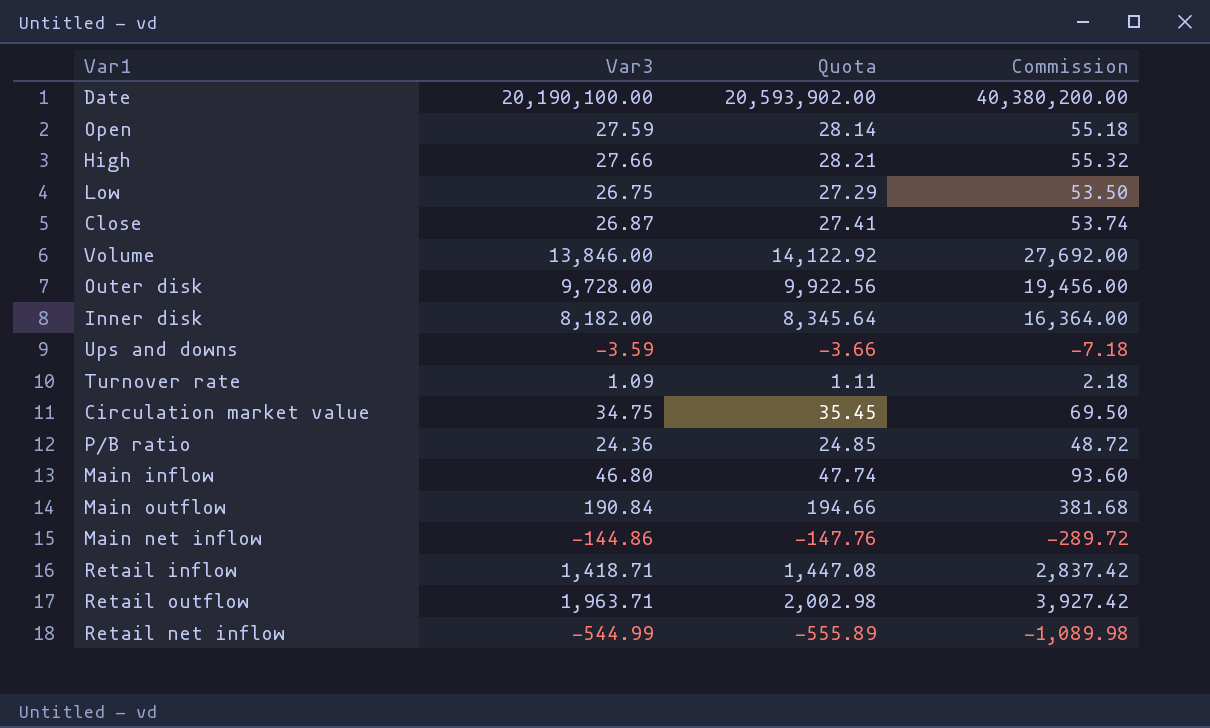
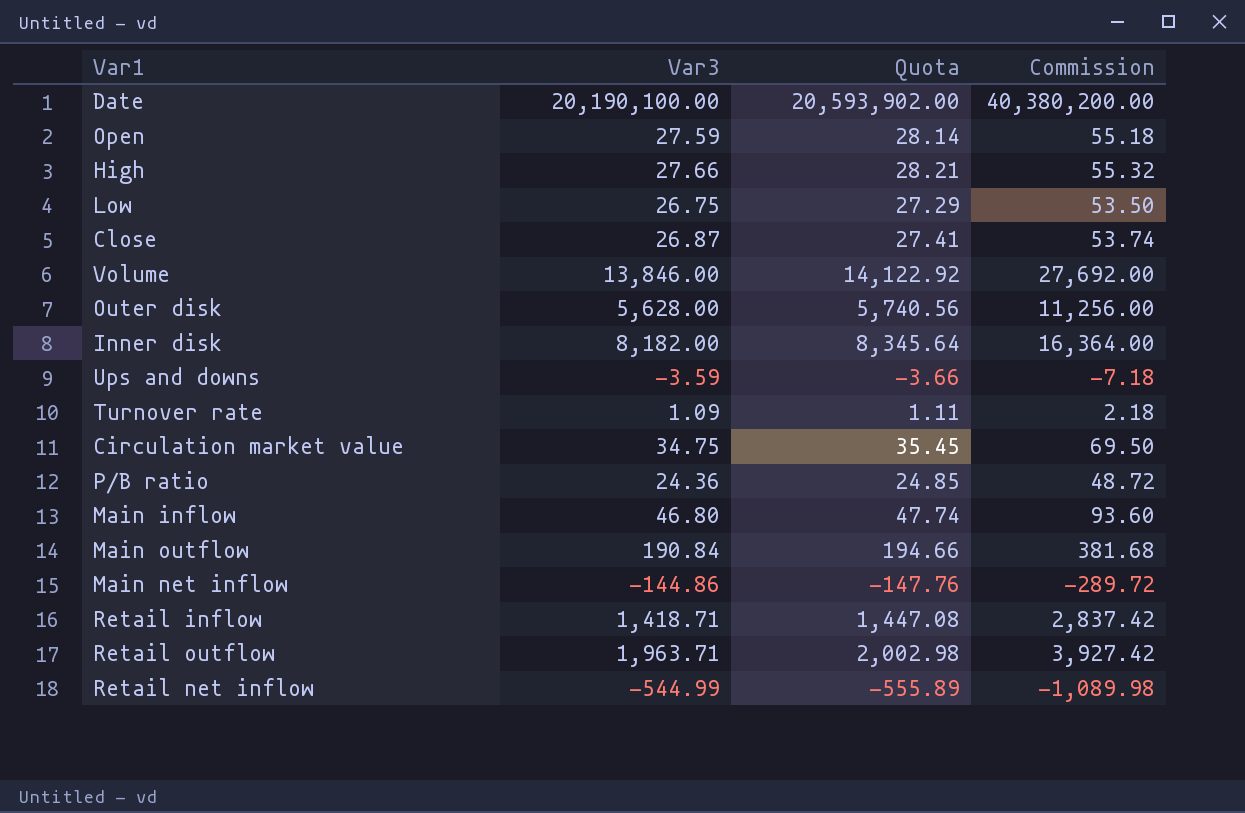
Outer disk | Var3: 9,728.00 -> 5,628.00
Outer disk | Quota: 9,922.56 -> 5,740.56
Outer disk | Commission: 19,456.00 -> 11,256.00

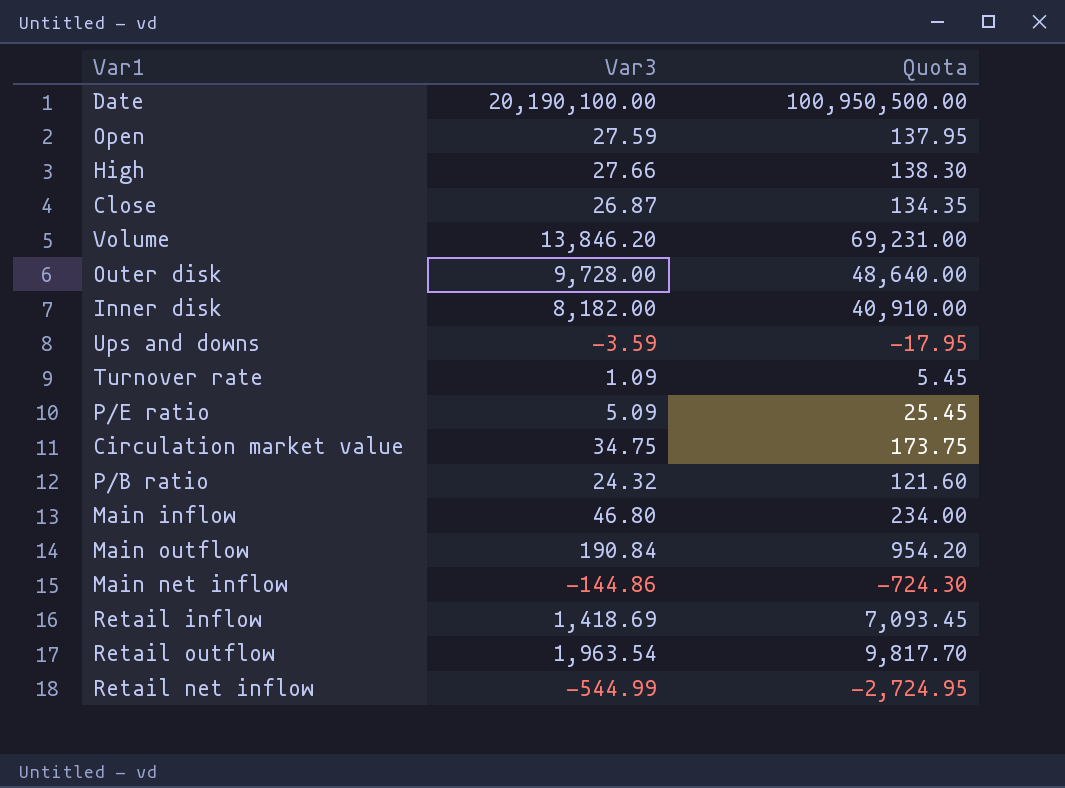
column Commission | formula: [Var3] * 2 -> none
column Quota | formula: [Var3] * 1.02 -> [Var3] * 5
row Low: 26.75 | 27.29 | 53.50 -> none
Volume | Var3: 13,846.00 -> 13,846.20
Outer disk | Var3: 5,628.00 -> 9,728.00
row P/E ratio: none -> 5.09 | 25.45
P/B ratio | Var3: 24.36 -> 24.32
Retail inflow | Var3: 1,418.71 -> 1,418.69
Retail outflow | Var3: 1,963.71 -> 1,963.54

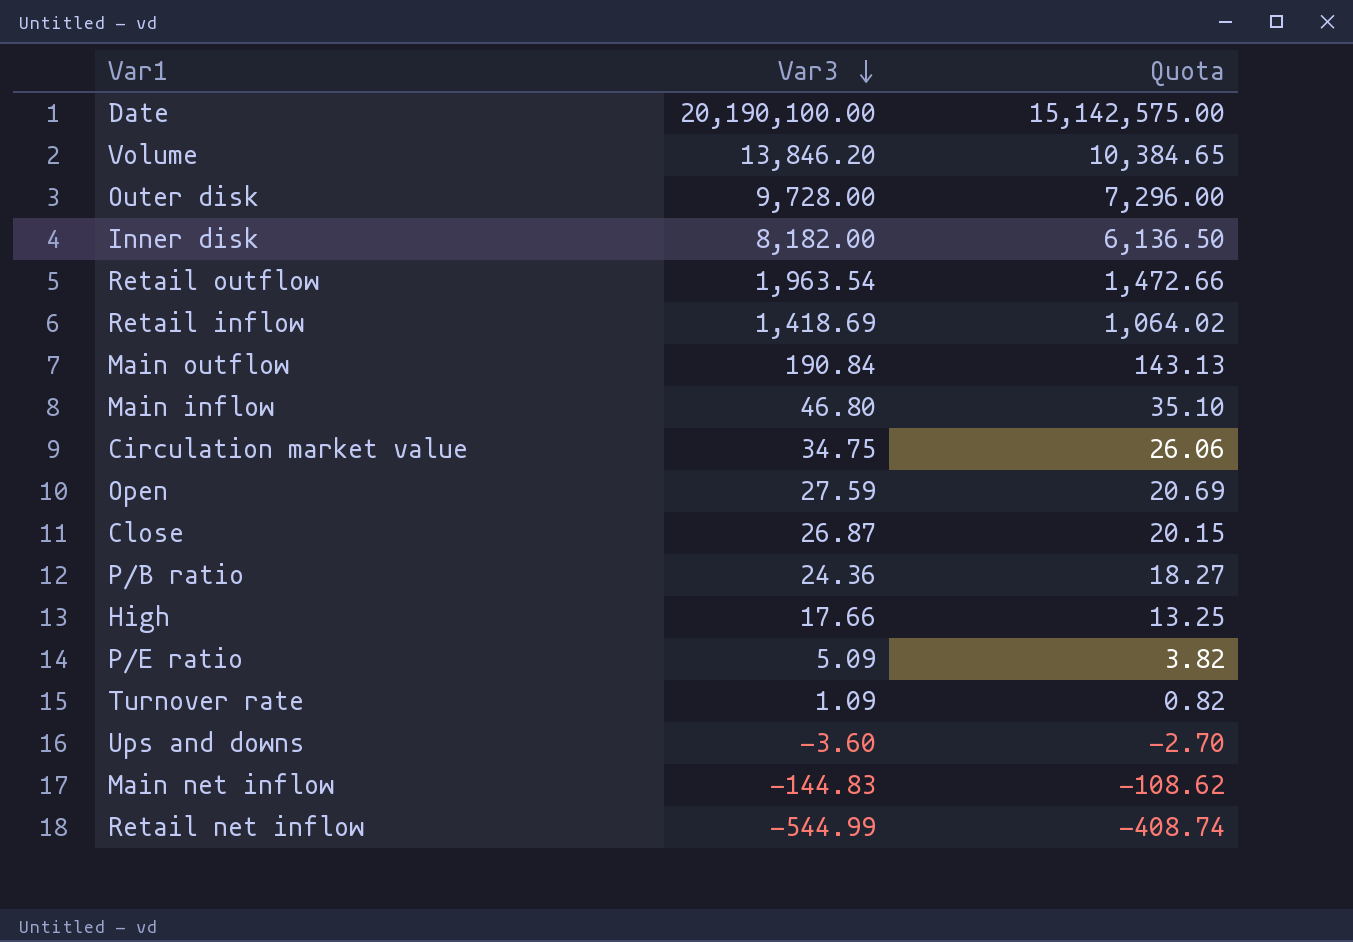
row order: none -> Var3 descending
column Quota | formula: [Var3] * 5 -> [Var3] * 0.75
P/B ratio | Var3: 24.32 -> 24.36
High | Var3: 27.66 -> 17.66
Ups and downs | Var3: -3.59 -> -3.60
Main net inflow | Var3: -144.86 -> -144.83

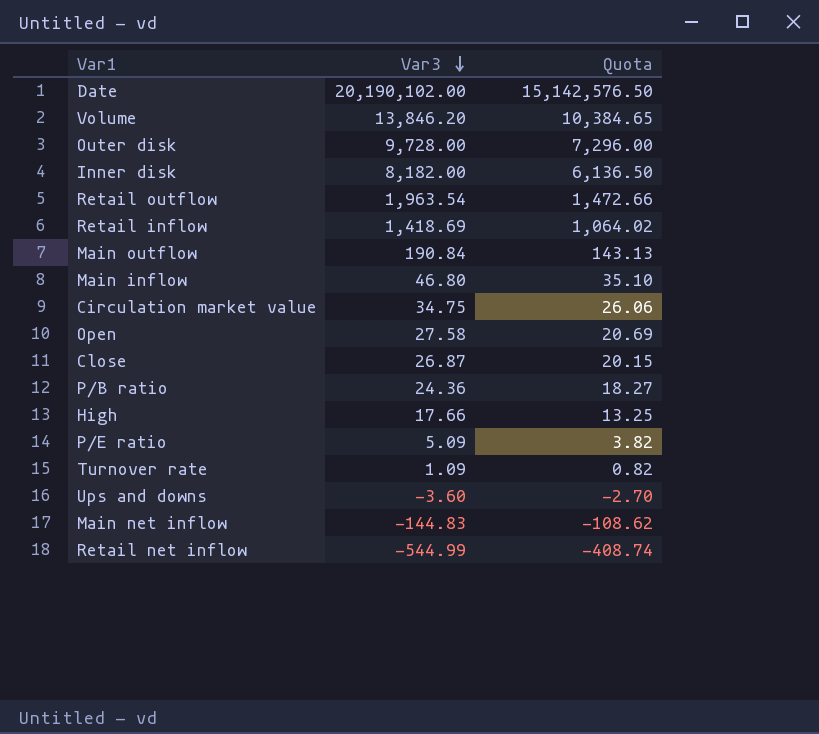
Date | Var3: 20,190,100.00 -> 20,190,102.00
Date | Quota: 15,142,575.00 -> 15,142,576.50
Open | Var3: 27.59 -> 27.58

